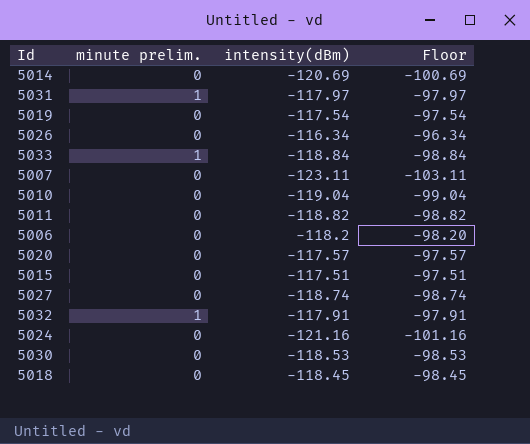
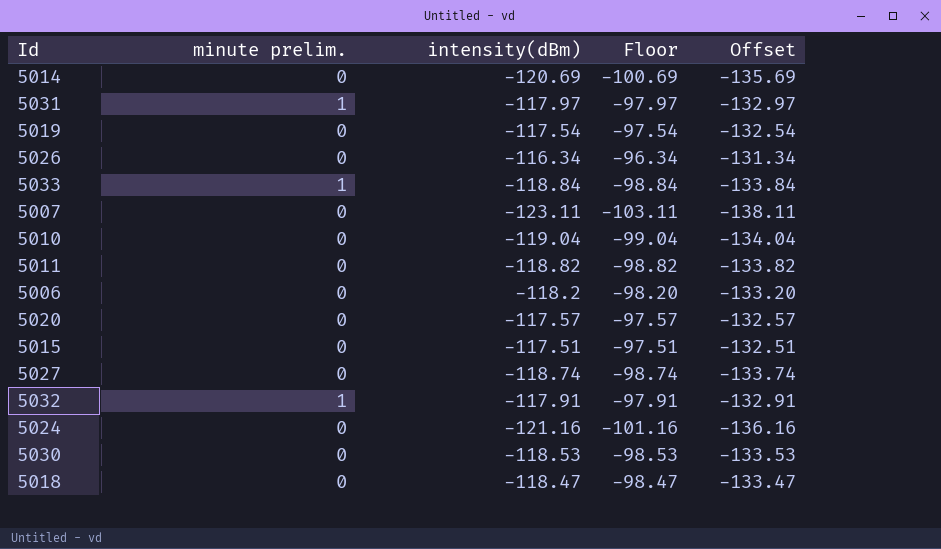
column Offset | formula: none -> [intensity(dBm)] - 15
5018 | intensity(dBm): -118.45 -> -118.47
5018 | Floor: -98.45 -> -98.47

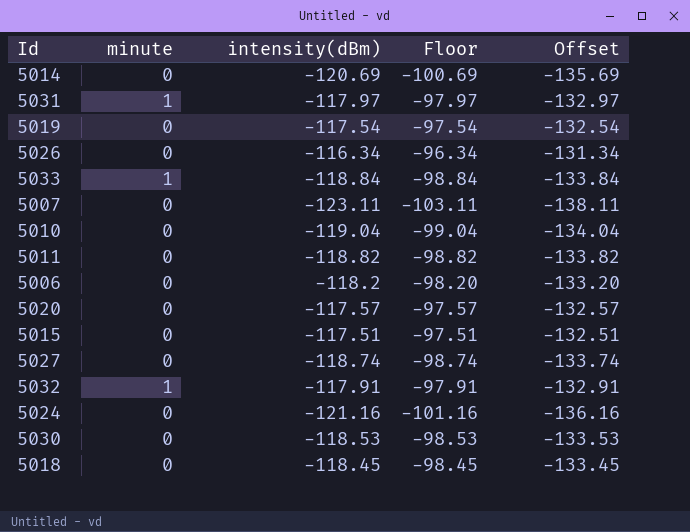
column name: minute prelim. -> minute
5018 | intensity(dBm): -118.47 -> -118.45
5018 | Floor: -98.47 -> -98.45
5018 | Offset: -133.47 -> -133.45

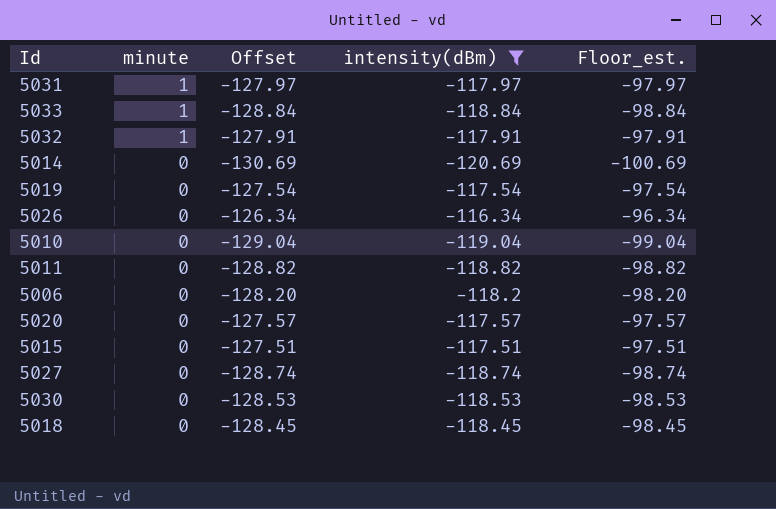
filter: none -> intensity(dBm) >= -120.69
row order: none -> minute descending
column Offset | formula: [intensity(dBm)] - 15 -> [intensity(dBm)] - 10
column Offset | position: 5 -> 3
column name: Floor -> Floor_est.

